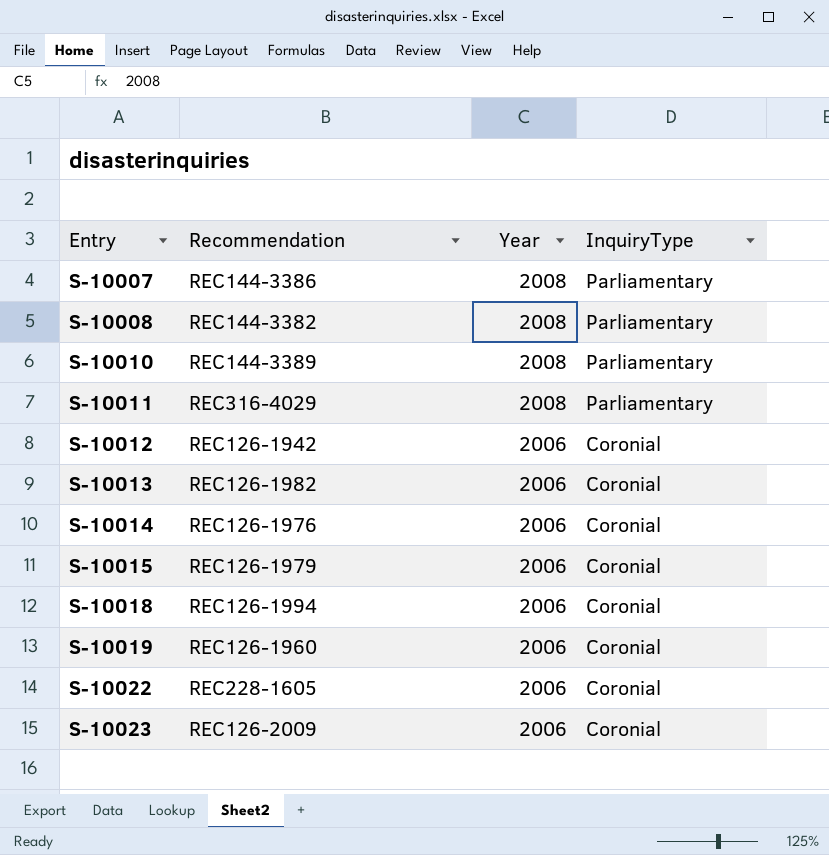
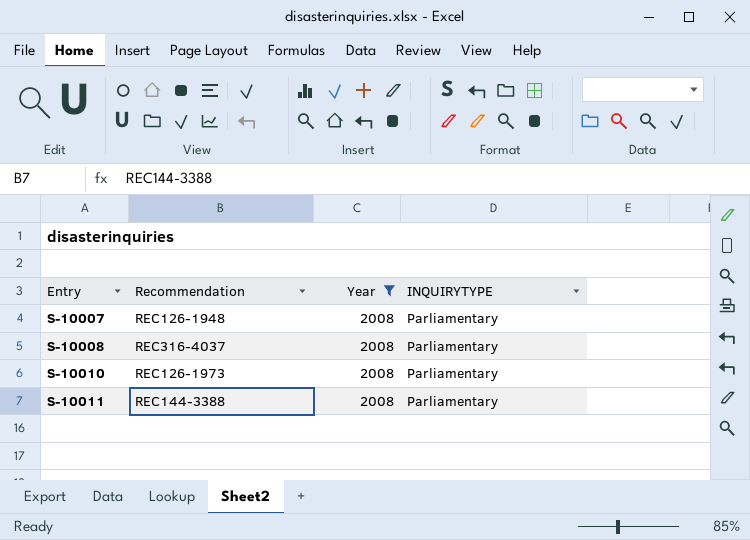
filter: none -> Year = 2008
column name: InquiryType -> INQUIRYTYPE
S-10007 | Recommendation: REC144-3386 -> REC126-1948
S-10008 | Recommendation: REC144-3382 -> REC316-4037
S-10010 | Recommendation: REC144-3389 -> REC126-1973
S-10011 | Recommendation: REC316-4029 -> REC144-3388

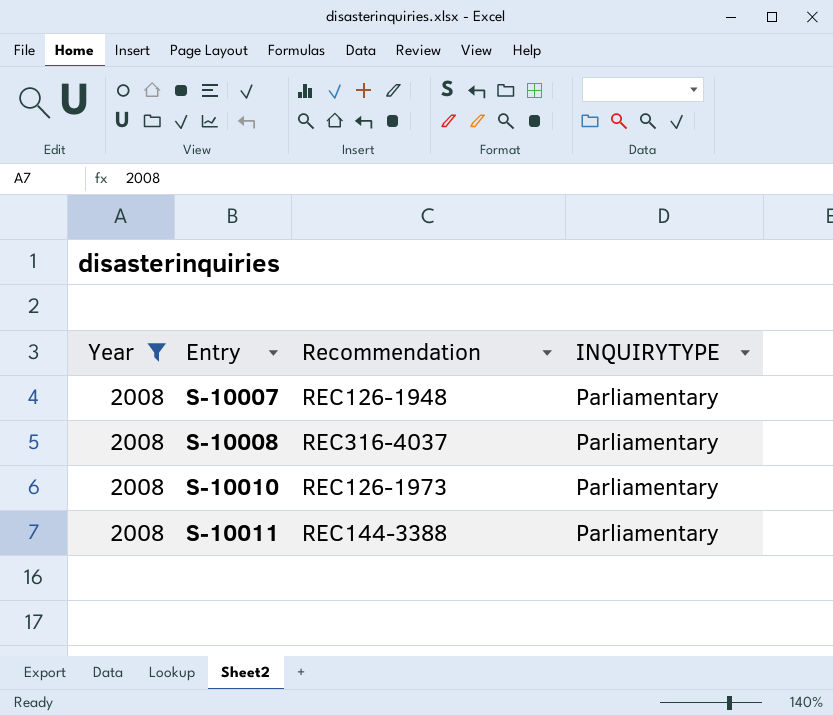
column Year | position: 3 -> 1

